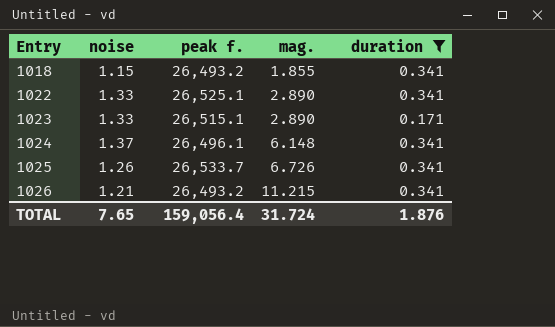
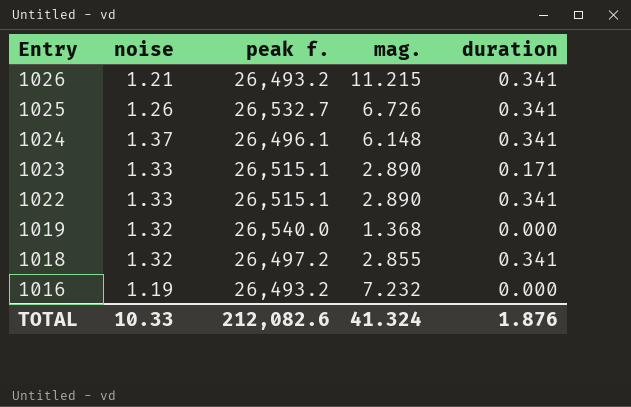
filter: duration != 0.000 -> none
row order: Entry ascending -> Entry descending
1025 | peak f.: 26,533.7 -> 26,532.7
1022 | peak f.: 26,525.1 -> 26,515.1
1018 | noise: 1.15 -> 1.32
1018 | peak f.: 26,493.2 -> 26,497.2
1018 | mag.: 1.855 -> 2.855
TOTAL | noise: 7.65 -> 10.33
TOTAL | peak f.: 159,056.4 -> 212,082.6
TOTAL | mag.: 31.724 -> 41.324

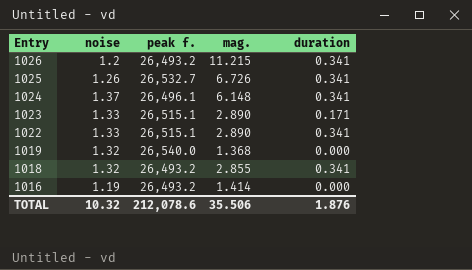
1026 | noise: 1.21 -> 1.2
1018 | peak f.: 26,497.2 -> 26,493.2
1016 | mag.: 7.232 -> 1.414
TOTAL | noise: 10.33 -> 10.32
TOTAL | peak f.: 212,082.6 -> 212,078.6
TOTAL | mag.: 41.324 -> 35.506

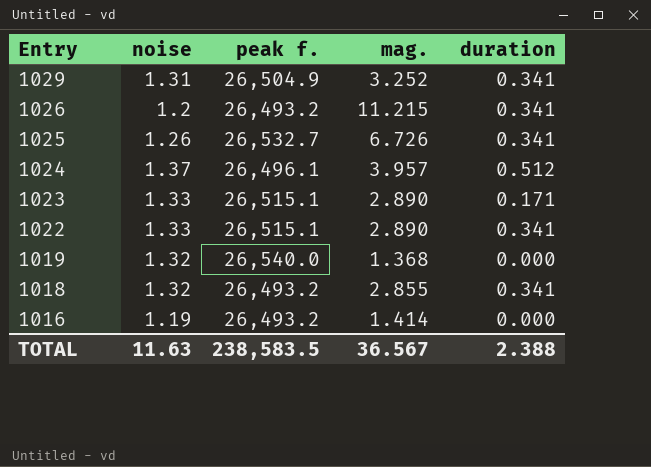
row 1029: none -> 1.31 | 26,504.9 | 3.252 | 0.341
1024 | mag.: 6.148 -> 3.957
1024 | duration: 0.341 -> 0.512
TOTAL | noise: 10.32 -> 11.63
TOTAL | peak f.: 212,078.6 -> 238,583.5
TOTAL | mag.: 35.506 -> 36.567
TOTAL | duration: 1.876 -> 2.388

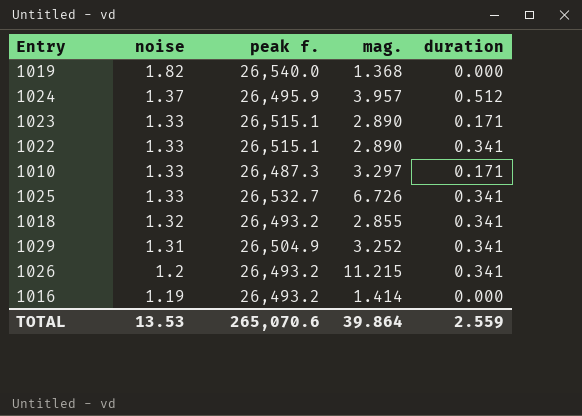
row order: Entry descending -> noise descending
1019 | noise: 1.32 -> 1.82
1024 | peak f.: 26,496.1 -> 26,495.9
row 1010: none -> 1.33 | 26,487.3 | 3.297 | 0.171
1025 | noise: 1.26 -> 1.33
TOTAL | noise: 11.63 -> 13.53
TOTAL | peak f.: 238,583.5 -> 265,070.6
TOTAL | mag.: 36.567 -> 39.864
TOTAL | duration: 2.388 -> 2.559

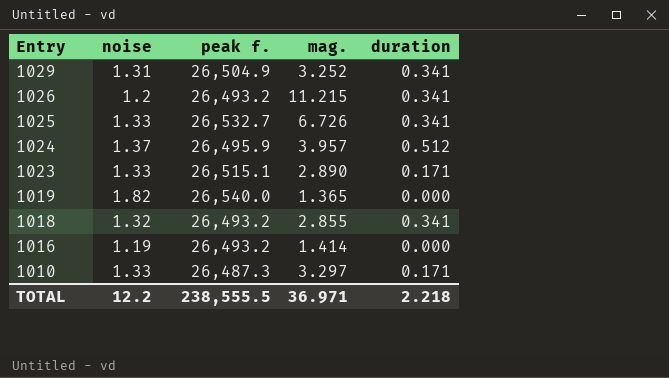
row order: noise descending -> Entry descending
row 1022: 1.33 | 26,515.1 | 2.890 | 0.341 -> none
1019 | mag.: 1.368 -> 1.365
TOTAL | noise: 13.53 -> 12.2
TOTAL | peak f.: 265,070.6 -> 238,555.5
TOTAL | mag.: 39.864 -> 36.971
TOTAL | duration: 2.559 -> 2.218

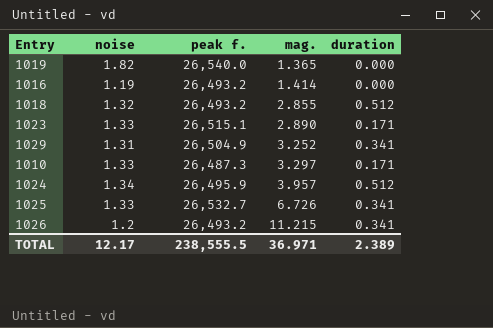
row order: Entry descending -> mag. ascending
1018 | duration: 0.341 -> 0.512
1024 | noise: 1.37 -> 1.34
TOTAL | noise: 12.2 -> 12.17
TOTAL | duration: 2.218 -> 2.389

